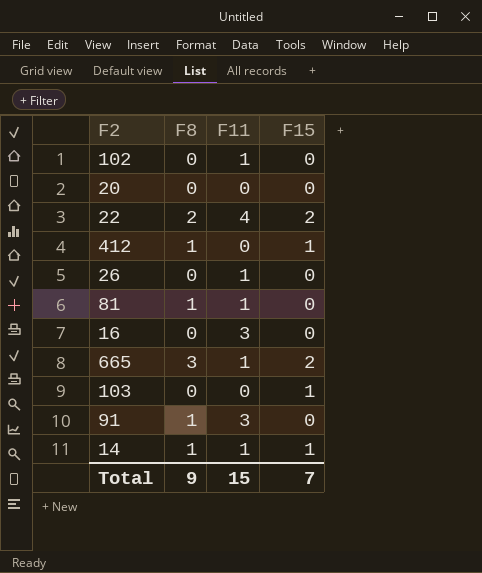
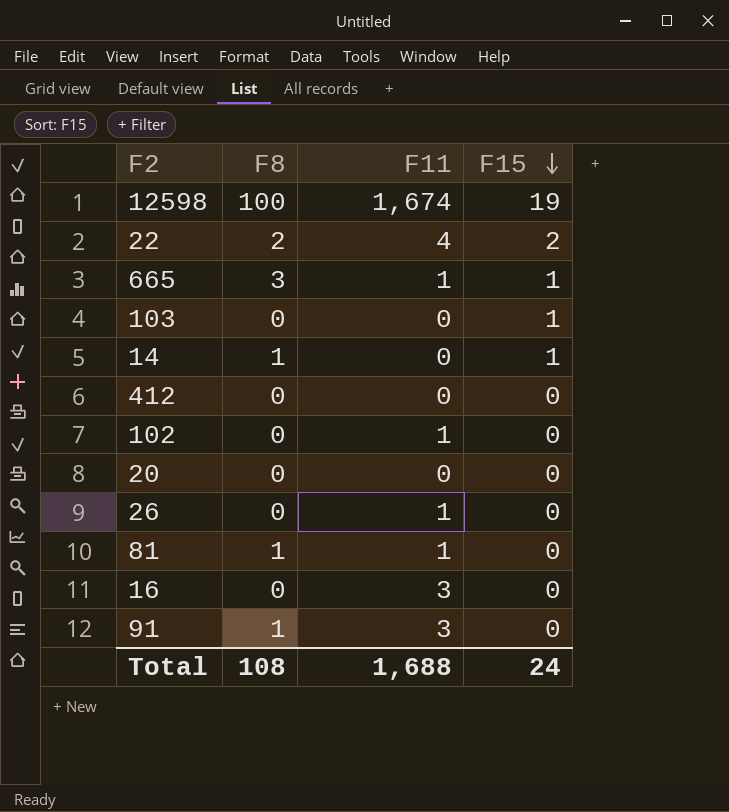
row order: none -> F15 descending
row 12598: none -> 100 | 1,674 | 19
665 | F15: 2 -> 1
14 | F11: 1 -> 0
412 | F8: 1 -> 0
412 | F15: 1 -> 0
Total | F8: 9 -> 108
Total | F11: 15 -> 1,688
Total | F15: 7 -> 24

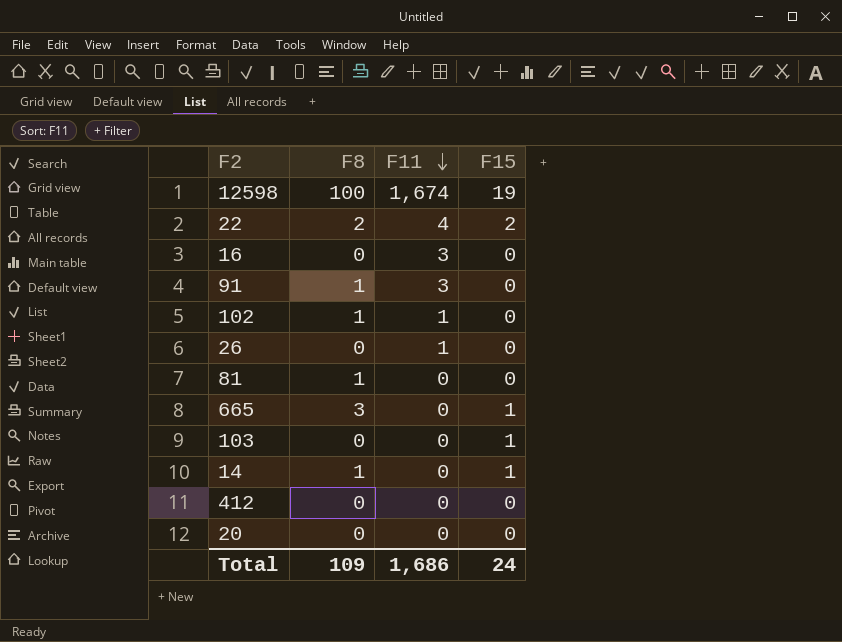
row order: F15 descending -> F11 descending
102 | F8: 0 -> 1
81 | F11: 1 -> 0
665 | F11: 1 -> 0
Total | F8: 108 -> 109
Total | F11: 1,688 -> 1,686

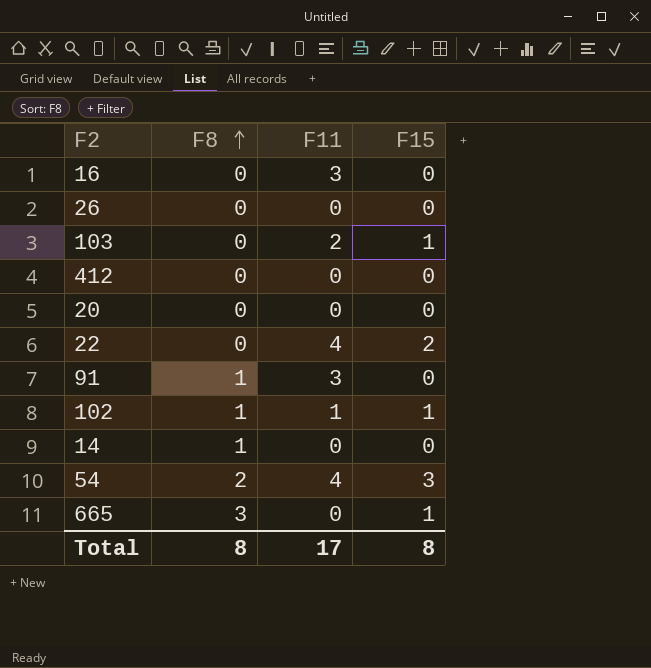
row order: F11 descending -> F8 ascending
row 12598: 100 | 1,674 | 19 -> none
row 81: 1 | 0 | 0 -> none
26 | F11: 1 -> 0
103 | F11: 0 -> 2
22 | F8: 2 -> 0
102 | F15: 0 -> 1
14 | F15: 1 -> 0
row 54: none -> 2 | 4 | 3
Total | F8: 109 -> 8
Total | F11: 1,686 -> 17
Total | F15: 24 -> 8

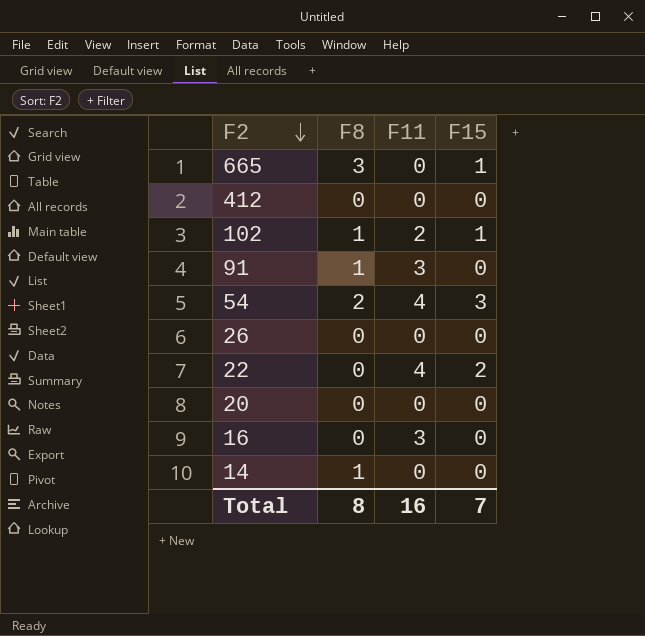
row order: F8 ascending -> F2 descending
row 103: 0 | 2 | 1 -> none
102 | F11: 1 -> 2
Total | F11: 17 -> 16
Total | F15: 8 -> 7

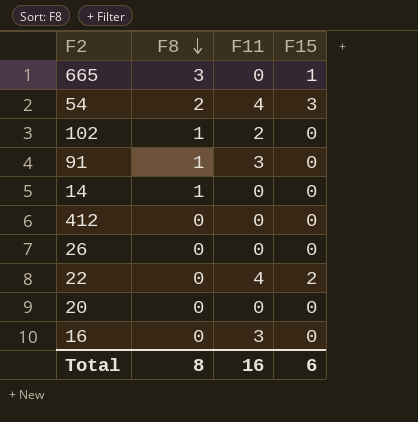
row order: F2 descending -> F8 descending
102 | F15: 1 -> 0
Total | F15: 7 -> 6

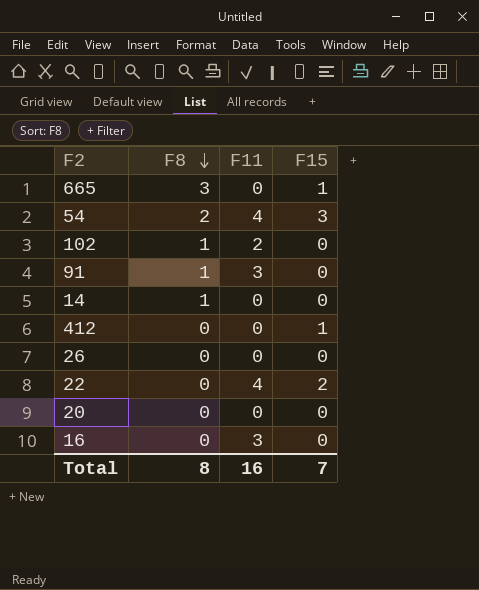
412 | F15: 0 -> 1
Total | F15: 6 -> 7

